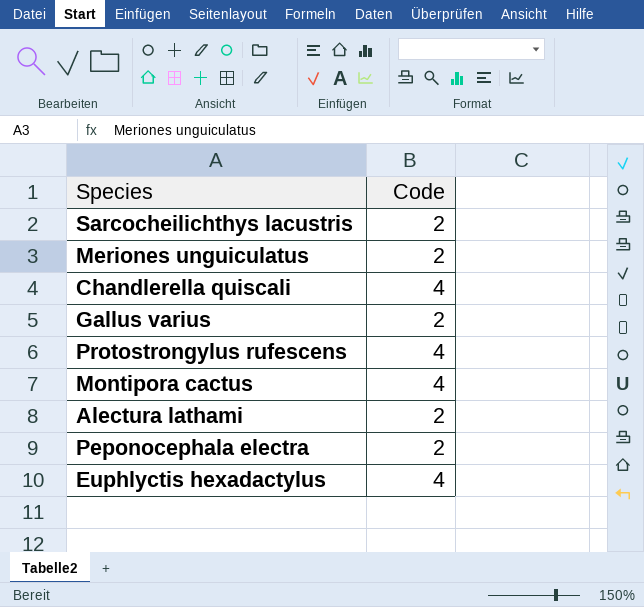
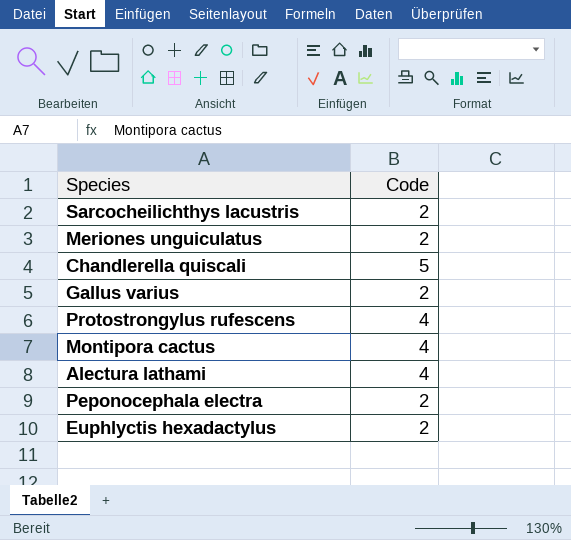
Chandlerella quiscali | Code: 4 -> 5
Alectura lathami | Code: 2 -> 4
Euphlyctis hexadactylus | Code: 4 -> 2

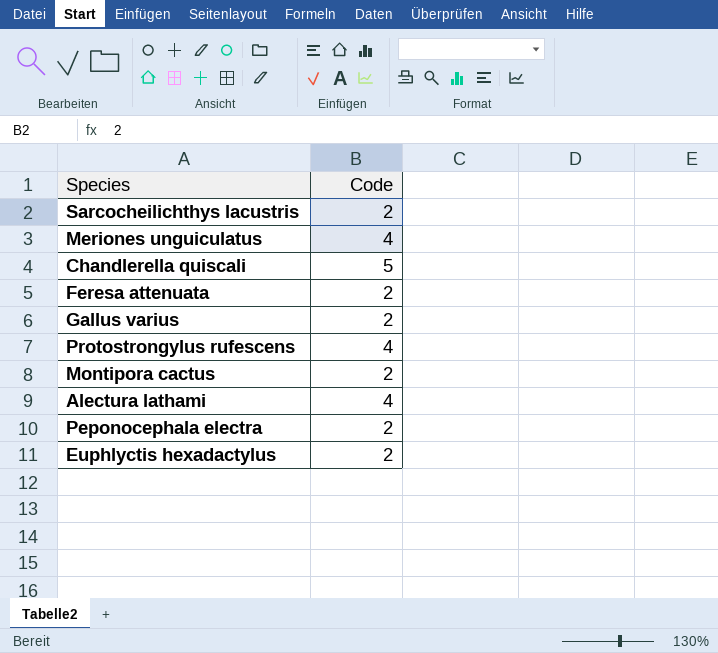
Meriones unguiculatus | Code: 2 -> 4
row Feresa attenuata: none -> 2
Montipora cactus | Code: 4 -> 2

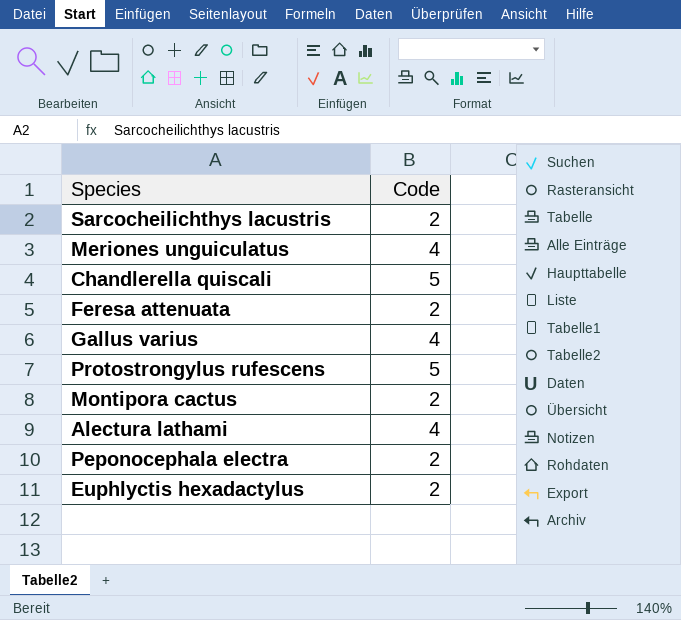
Gallus varius | Code: 2 -> 4
Protostrongylus rufescens | Code: 4 -> 5

